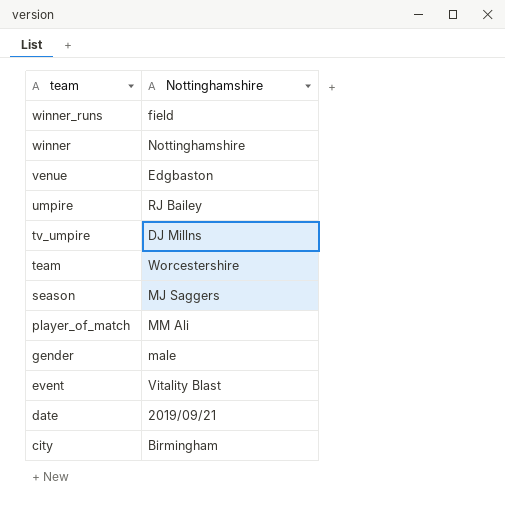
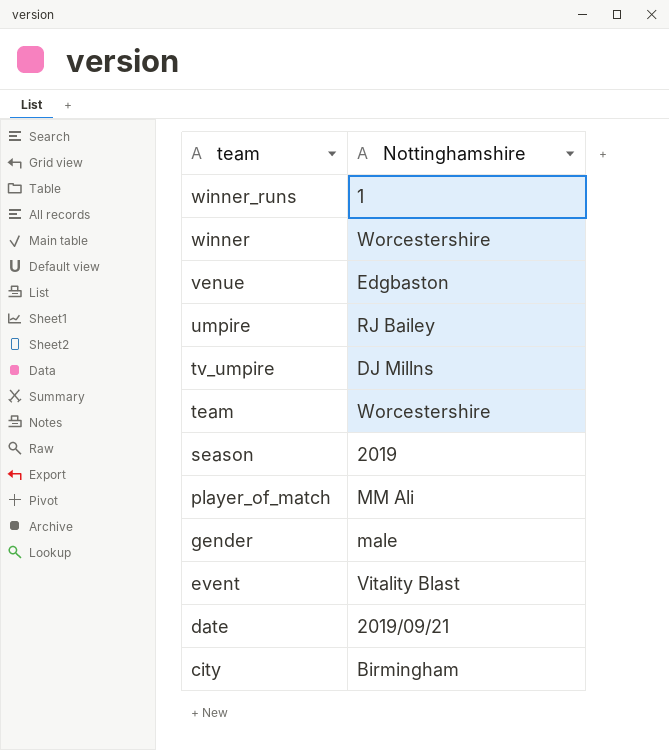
winner_runs | Nottinghamshire: field -> 1
winner | Nottinghamshire: Nottinghamshire -> Worcestershire
season | Nottinghamshire: MJ Saggers -> 2019

